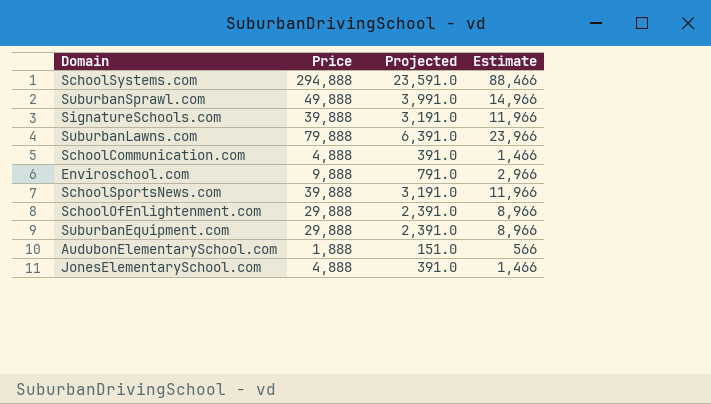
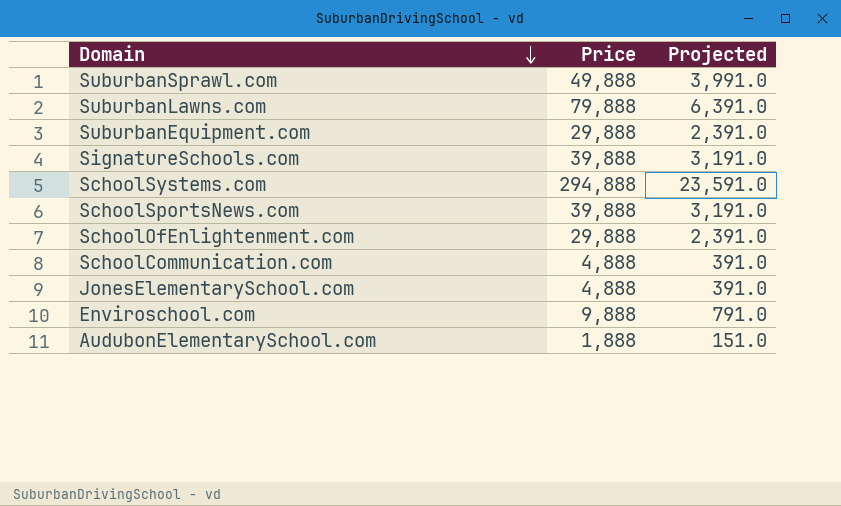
row order: none -> Domain descending
column Estimate | formula: [Price] * 0.3 -> none

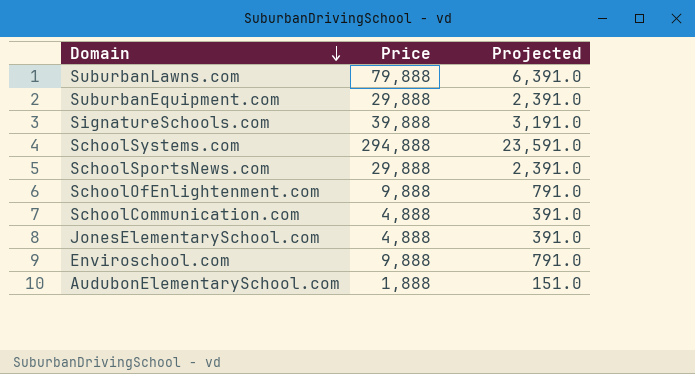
row SuburbanSprawl.com: 49,888 | 3,991.0 -> none
SchoolSportsNews.com | Price: 39,888 -> 29,888
SchoolSportsNews.com | Projected: 3,191.0 -> 2,391.0
SchoolOfEnlightenment.com | Price: 29,888 -> 9,888
SchoolOfEnlightenment.com | Projected: 2,391.0 -> 791.0

